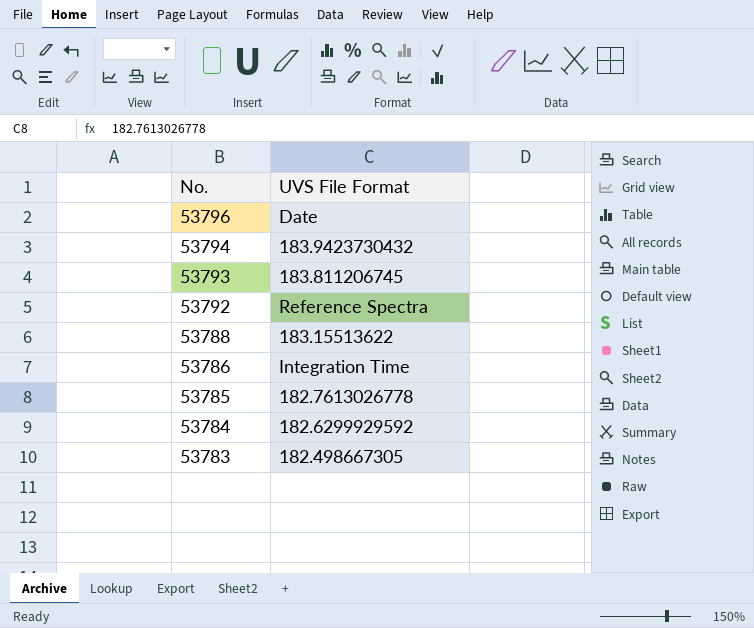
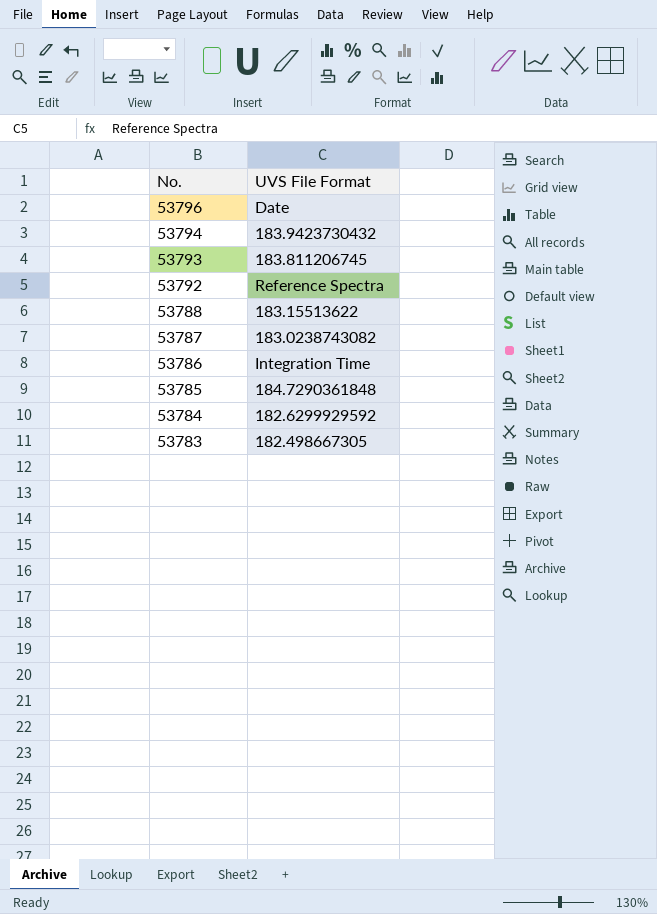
row 53787: none -> 183.0238743082
53785 | UVS File Format: 182.7613026778 -> 184.7290361848

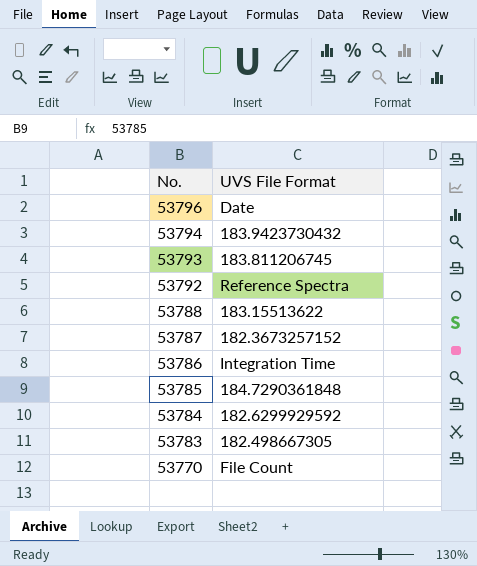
53787 | UVS File Format: 183.0238743082 -> 182.3673257152
row 53770: none -> File Count

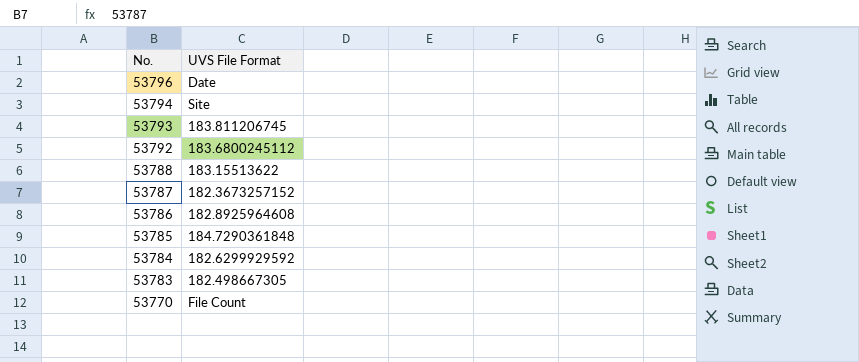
53794 | UVS File Format: 183.9423730432 -> Site
53792 | UVS File Format: Reference Spectra -> 183.6800245112
53786 | UVS File Format: Integration Time -> 182.8925964608

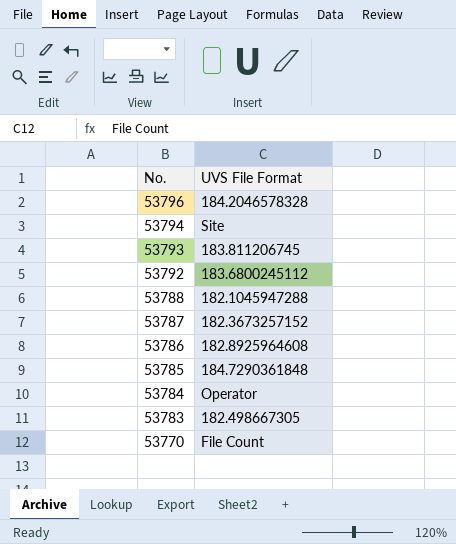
53796 | UVS File Format: Date -> 184.2046578328
53788 | UVS File Format: 183.15513622 -> 182.1045947288
53784 | UVS File Format: 182.6299929592 -> Operator

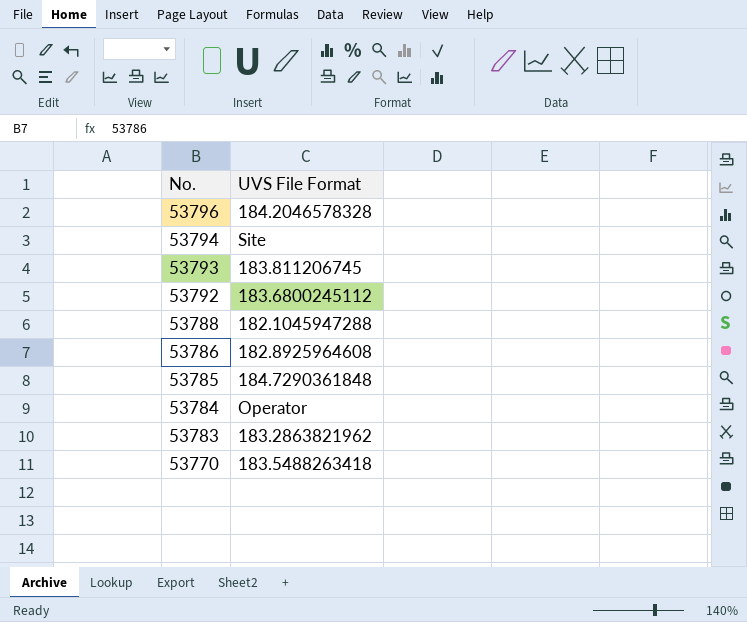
row 53787: 182.3673257152 -> none
53783 | UVS File Format: 182.498667305 -> 183.2863821962
53770 | UVS File Format: File Count -> 183.5488263418

